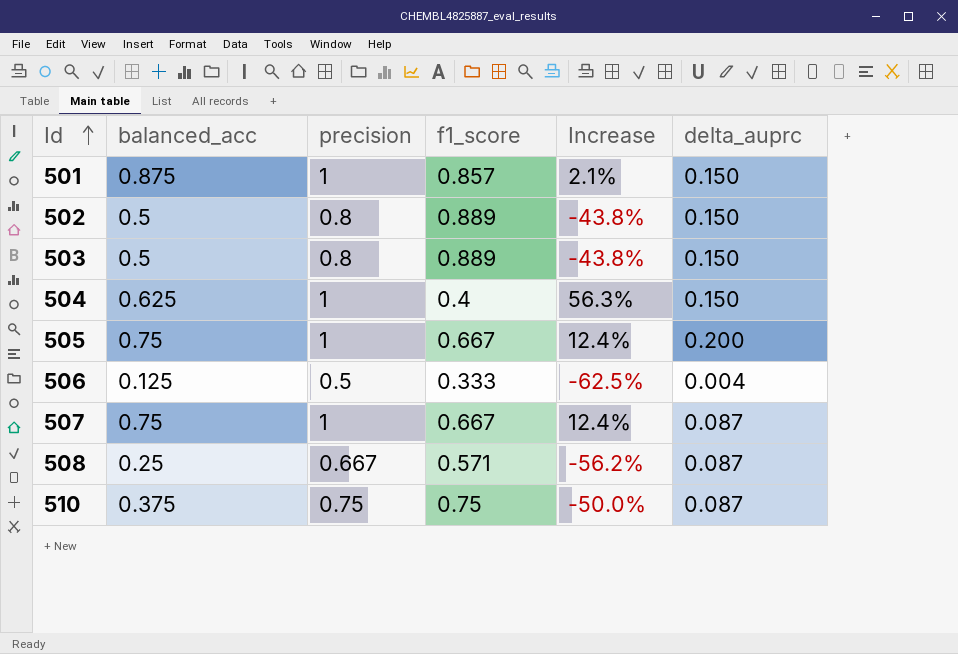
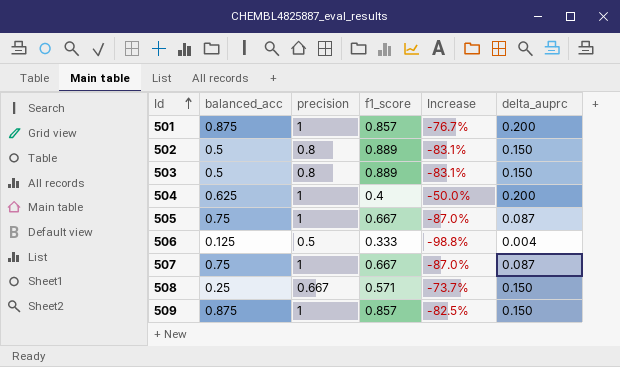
column Increase | formula: ([balanced_acc] - [f1_score]) / [f1_score] -> ([delta_auprc] - [f1_score]) / [f1_score]
row 510: 0.375 | 0.75 | 0.75 | -50.0% | 0.087 -> none
501 | delta_auprc: 0.150 -> 0.200
504 | delta_auprc: 0.150 -> 0.200
505 | delta_auprc: 0.200 -> 0.087
508 | delta_auprc: 0.087 -> 0.150
row 509: none -> 0.875 | 1 | 0.857 | -82.5% | 0.150

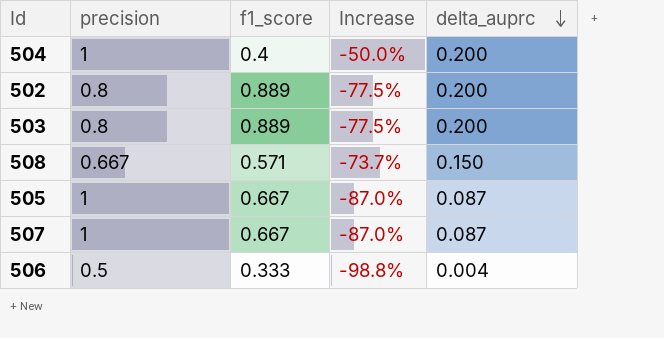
row order: Id ascending -> delta_auprc descending
column balanced_acc | position: 2 -> none
row 501: 0.875 | 1 | 0.857 | -76.7% | 0.200 -> none
row 509: 0.875 | 1 | 0.857 | -82.5% | 0.150 -> none
502 | Increase: -83.1% -> -77.5%
502 | delta_auprc: 0.150 -> 0.200
503 | Increase: -83.1% -> -77.5%
503 | delta_auprc: 0.150 -> 0.200

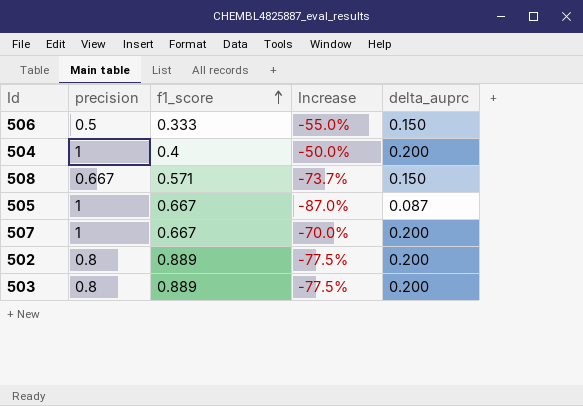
row order: delta_auprc descending -> f1_score ascending
506 | Increase: -98.8% -> -55.0%
506 | delta_auprc: 0.004 -> 0.150
507 | Increase: -87.0% -> -70.0%
507 | delta_auprc: 0.087 -> 0.200

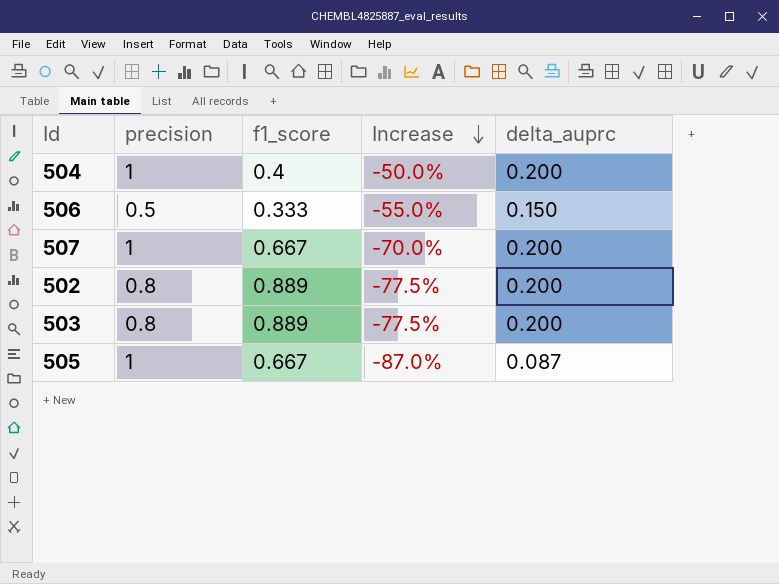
row order: f1_score ascending -> Increase descending
row 508: 0.667 | 0.571 | -73.7% | 0.150 -> none

